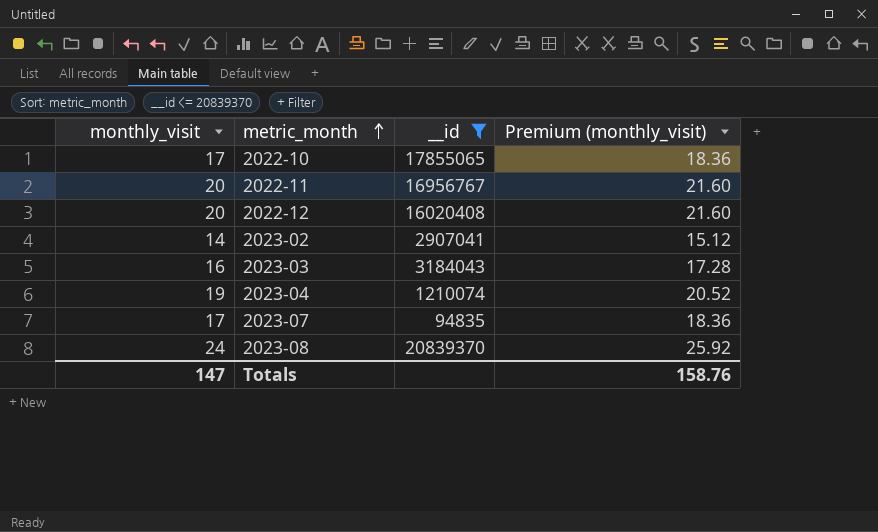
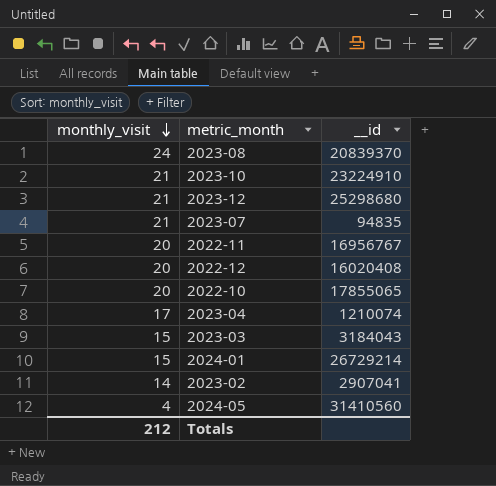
filter: __id <= 20839370 -> none
row order: metric_month ascending -> monthly_visit descending
column Premium (monthly_visit) | formula: [monthly_visit] * 1.08 -> none
2023-07 | monthly_visit: 17 -> 21
2022-10 | monthly_visit: 17 -> 20
2023-04 | monthly_visit: 19 -> 17
2023-03 | monthly_visit: 16 -> 15
Totals | monthly_visit: 147 -> 212

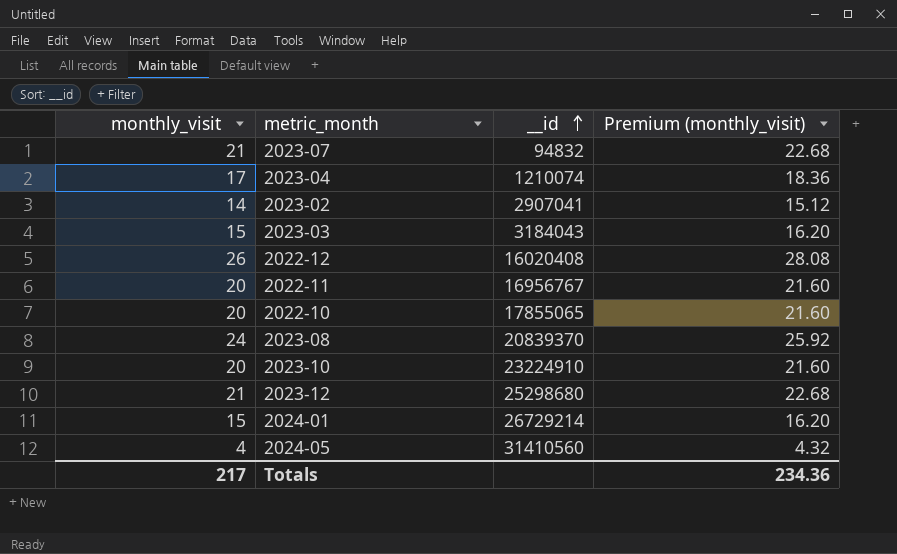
row order: monthly_visit descending -> __id ascending
column Premium (monthly_visit) | formula: none -> [monthly_visit] * 1.08
2023-07 | __id: 94835 -> 94832
2022-12 | monthly_visit: 20 -> 26
2023-10 | monthly_visit: 21 -> 20
Totals | monthly_visit: 212 -> 217

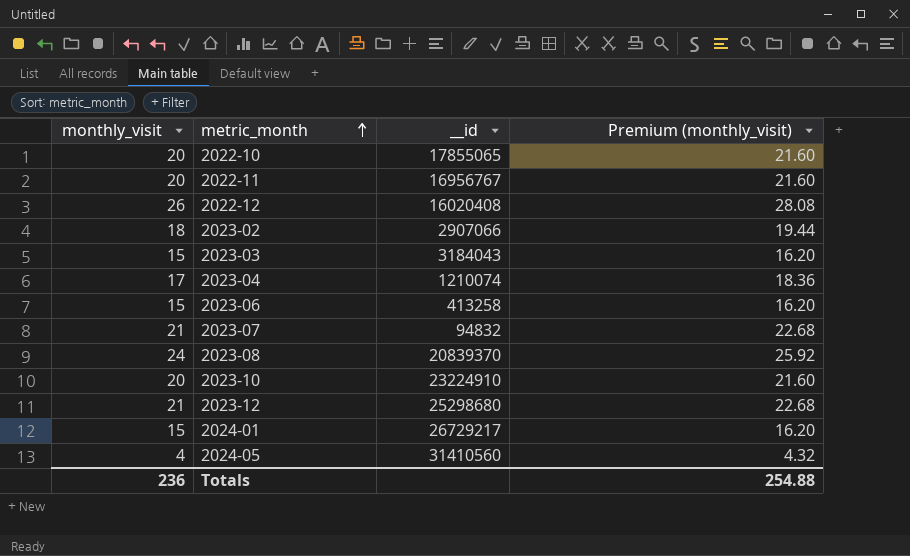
row order: __id ascending -> metric_month ascending
2023-02 | monthly_visit: 14 -> 18
2023-02 | __id: 2907041 -> 2907066
2023-02 | Premium (monthly_visit): 15.12 -> 19.44
row 2023-06: none -> 15 | 413258 | 16.20
2024-01 | __id: 26729214 -> 26729217
Totals | monthly_visit: 217 -> 236
Totals | Premium (monthly_visit): 234.36 -> 254.88

